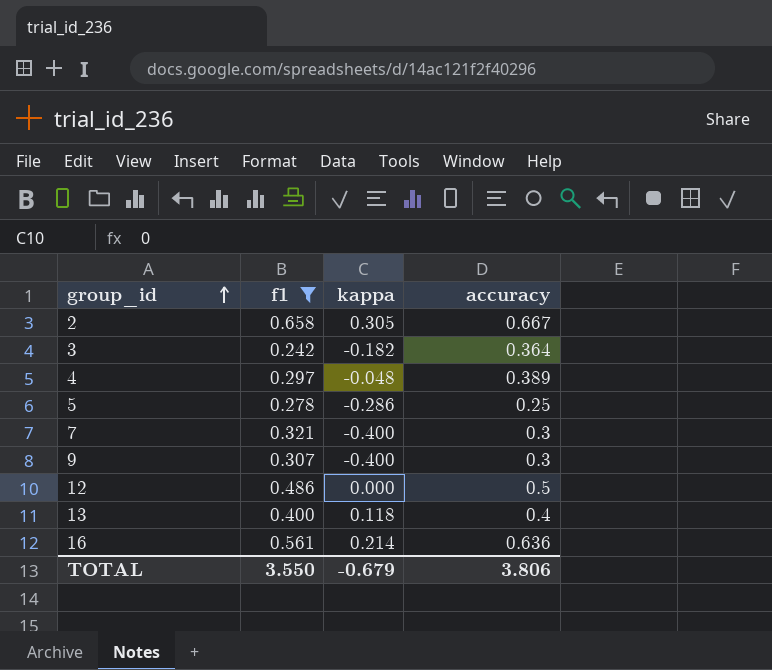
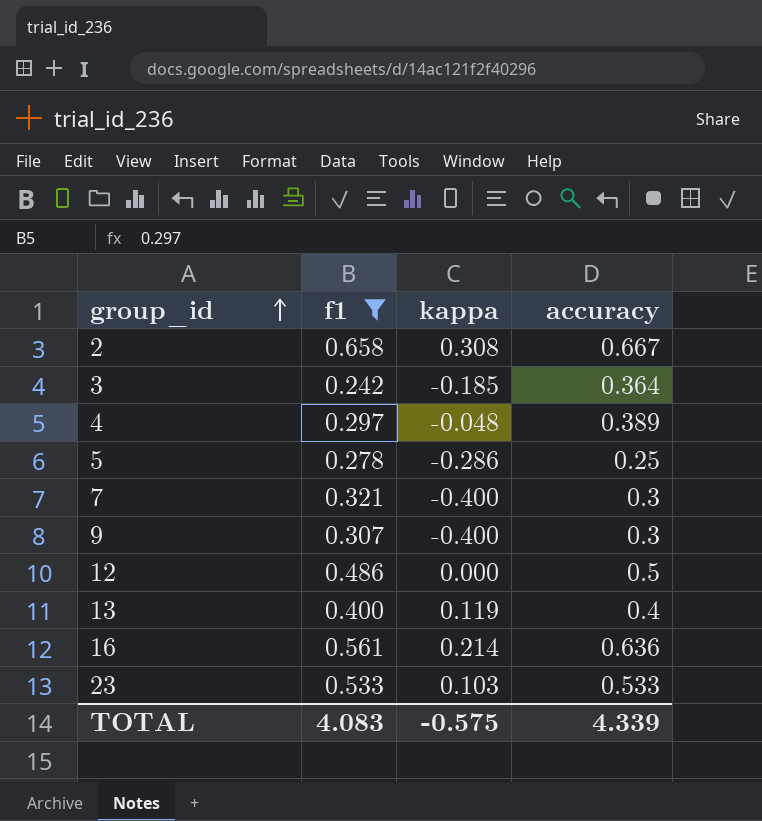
2 | kappa: 0.305 -> 0.308
3 | kappa: -0.182 -> -0.185
13 | kappa: 0.118 -> 0.119
row 23: none -> 0.533 | 0.103 | 0.533
TOTAL | f1: 3.550 -> 4.083
TOTAL | kappa: -0.679 -> -0.575
TOTAL | accuracy: 3.806 -> 4.339

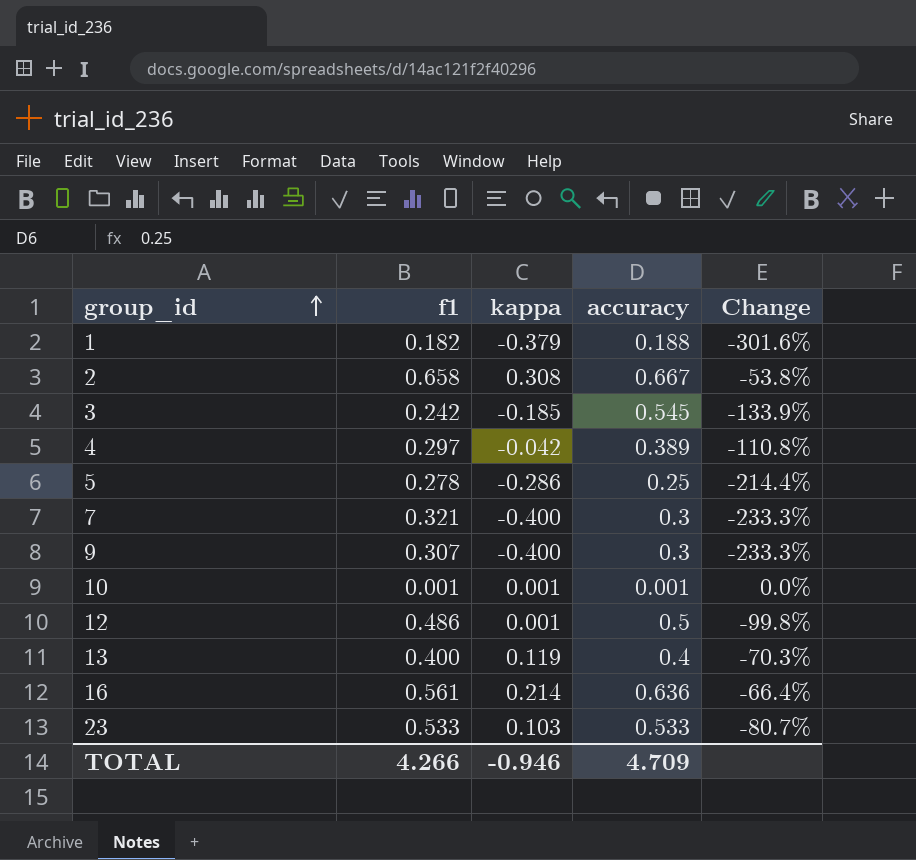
filter: f1 >= 0.242 -> none
column Change | formula: none -> ([kappa] - [accuracy]) / [accuracy]
3 | accuracy: 0.364 -> 0.545
4 | kappa: -0.048 -> -0.042
12 | kappa: 0.000 -> 0.001
TOTAL | f1: 4.083 -> 4.266
TOTAL | kappa: -0.575 -> -0.946
TOTAL | accuracy: 4.339 -> 4.709

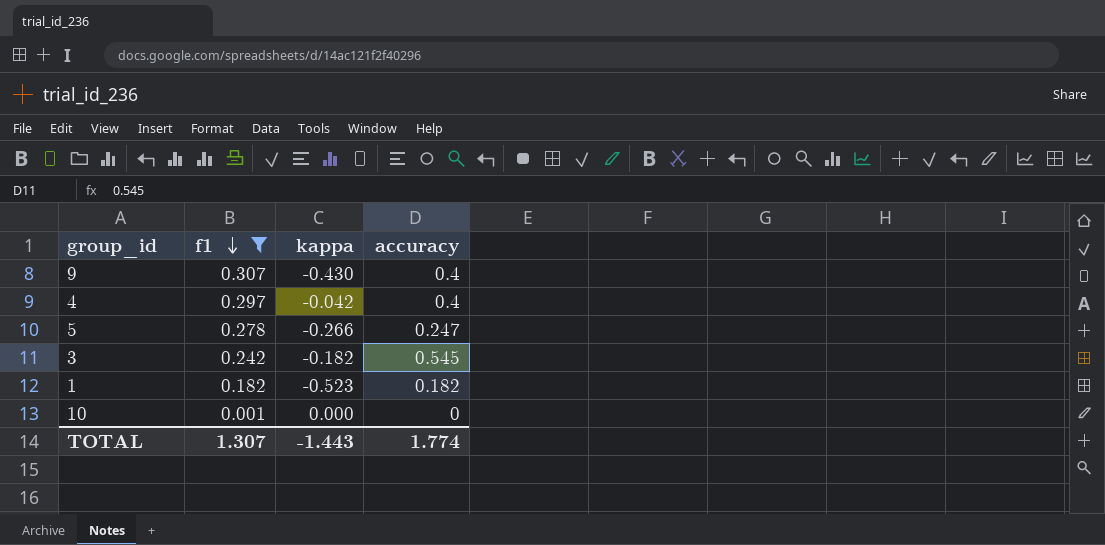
filter: none -> f1 <= 0.307
row order: group_id ascending -> f1 descending
column Change | formula: ([kappa] - [accuracy]) / [accuracy] -> none
9 | kappa: -0.400 -> -0.430
9 | accuracy: 0.3 -> 0.4
4 | accuracy: 0.389 -> 0.4
5 | kappa: -0.286 -> -0.266
5 | accuracy: 0.25 -> 0.247
3 | kappa: -0.185 -> -0.182
1 | kappa: -0.379 -> -0.523
1 | accuracy: 0.188 -> 0.182
10 | kappa: 0.001 -> 0.000
10 | accuracy: 0.001 -> 0
TOTAL | f1: 4.266 -> 1.307
TOTAL | kappa: -0.946 -> -1.443
TOTAL | accuracy: 4.709 -> 1.774

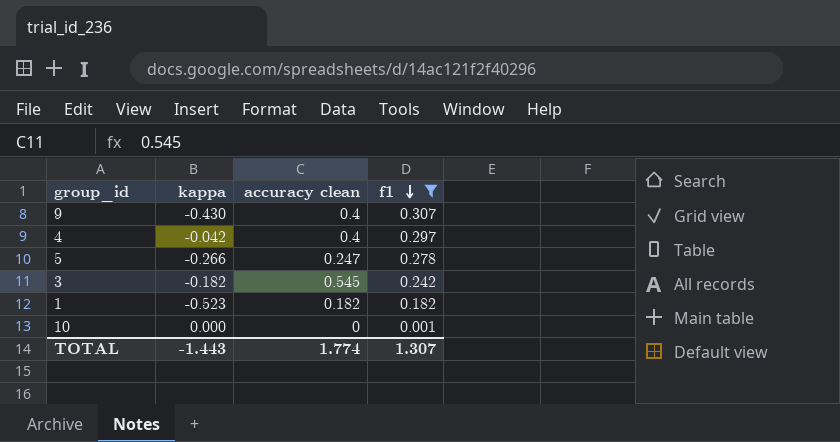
column name: accuracy -> accuracy clean
column f1 | position: 2 -> 4

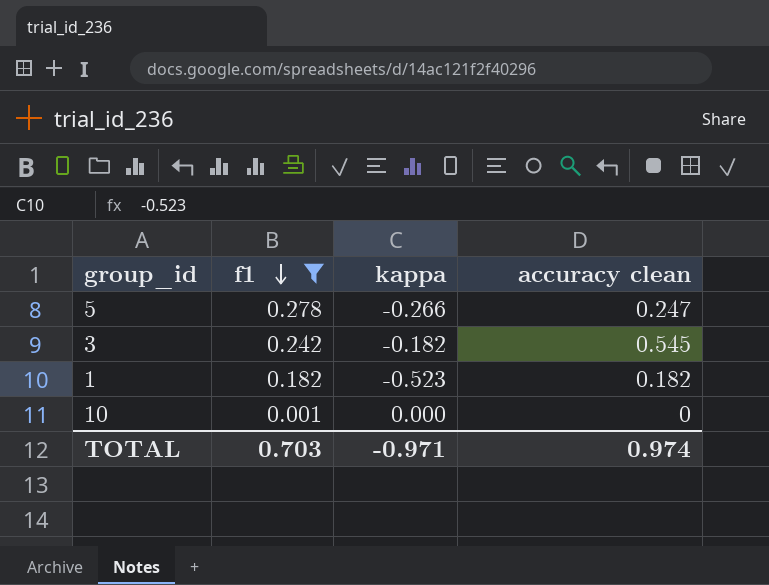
column f1 | position: 4 -> 2
row 9: -0.430 | 0.4 | 0.307 -> none
row 4: -0.042 | 0.4 | 0.297 -> none
TOTAL | f1: 1.307 -> 0.703
TOTAL | kappa: -1.443 -> -0.971
TOTAL | accuracy clean: 1.774 -> 0.974

